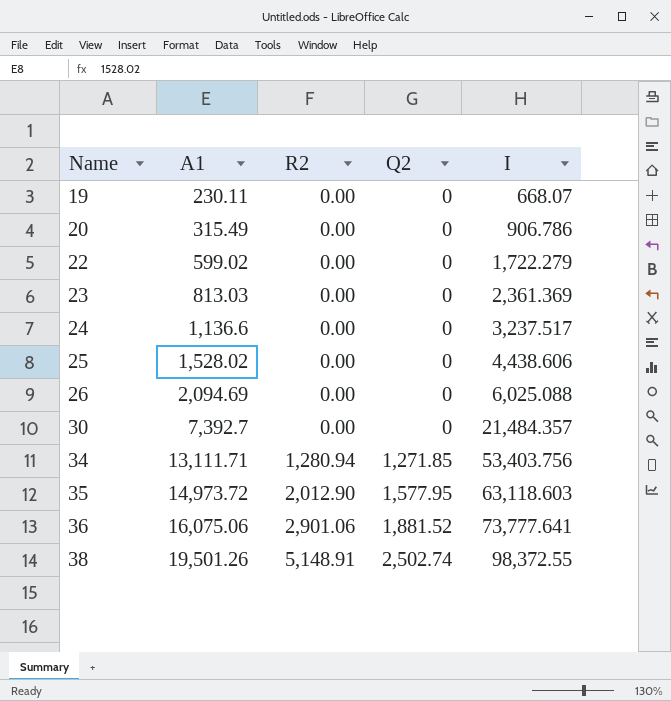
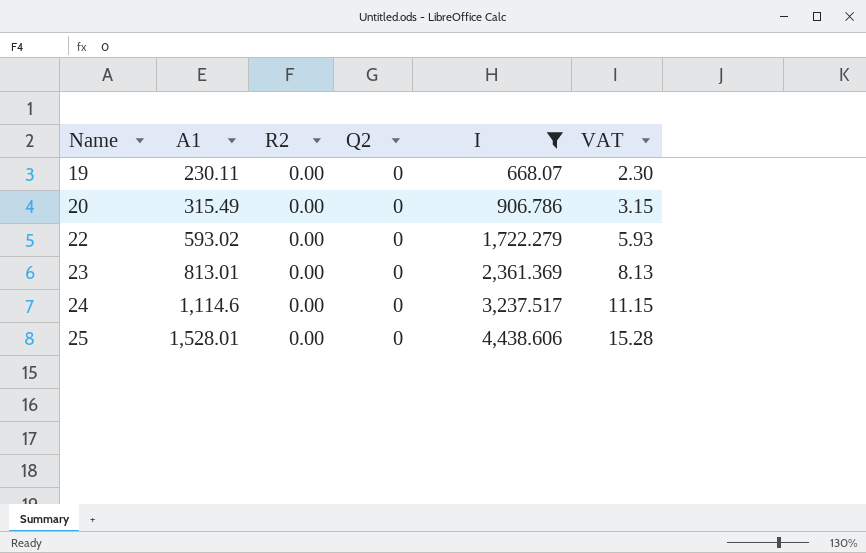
filter: none -> I <= 4,438.606
column VAT | formula: none -> [A1] * 0.01
22 | A1: 599.02 -> 593.02
23 | A1: 813.03 -> 813.01
24 | A1: 1,136.6 -> 1,114.6
25 | A1: 1,528.02 -> 1,528.01

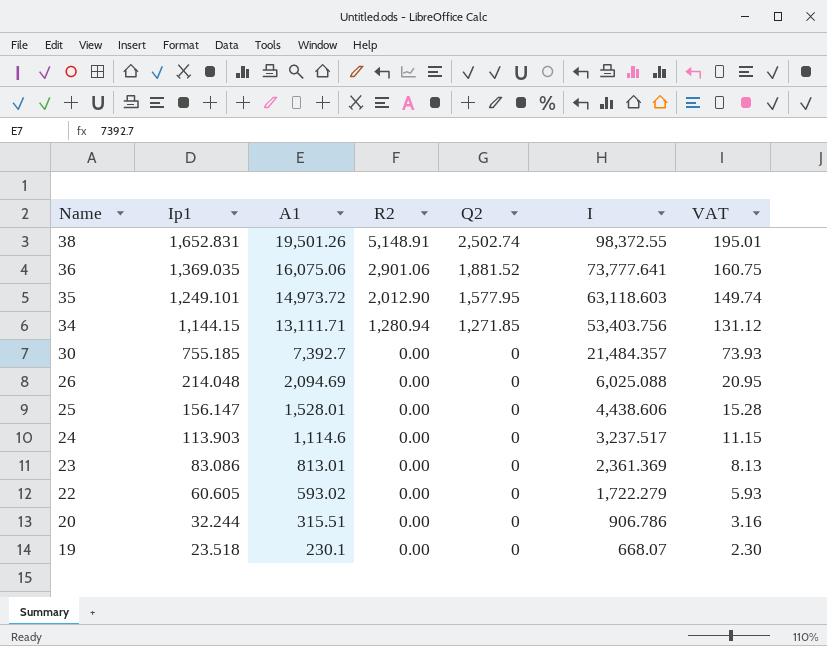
filter: I <= 4,438.606 -> none
row order: Name ascending -> Name descending
column Ip1 | position: none -> 2
20 | A1: 315.49 -> 315.51
20 | VAT: 3.15 -> 3.16
19 | A1: 230.11 -> 230.1

